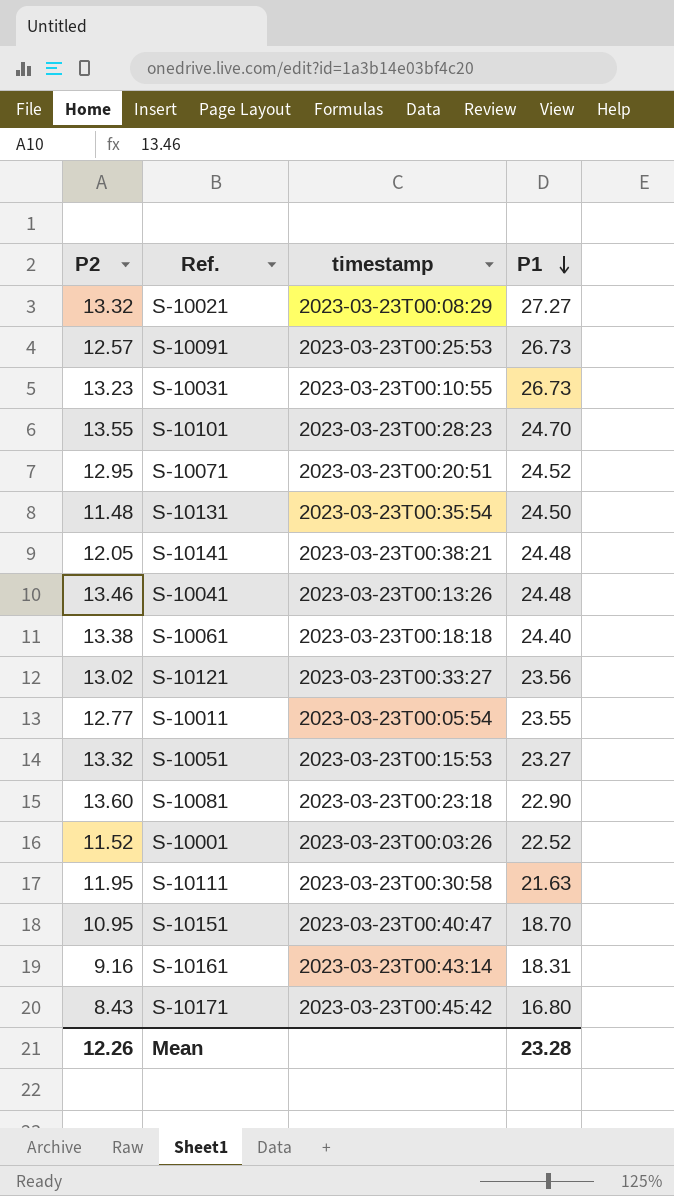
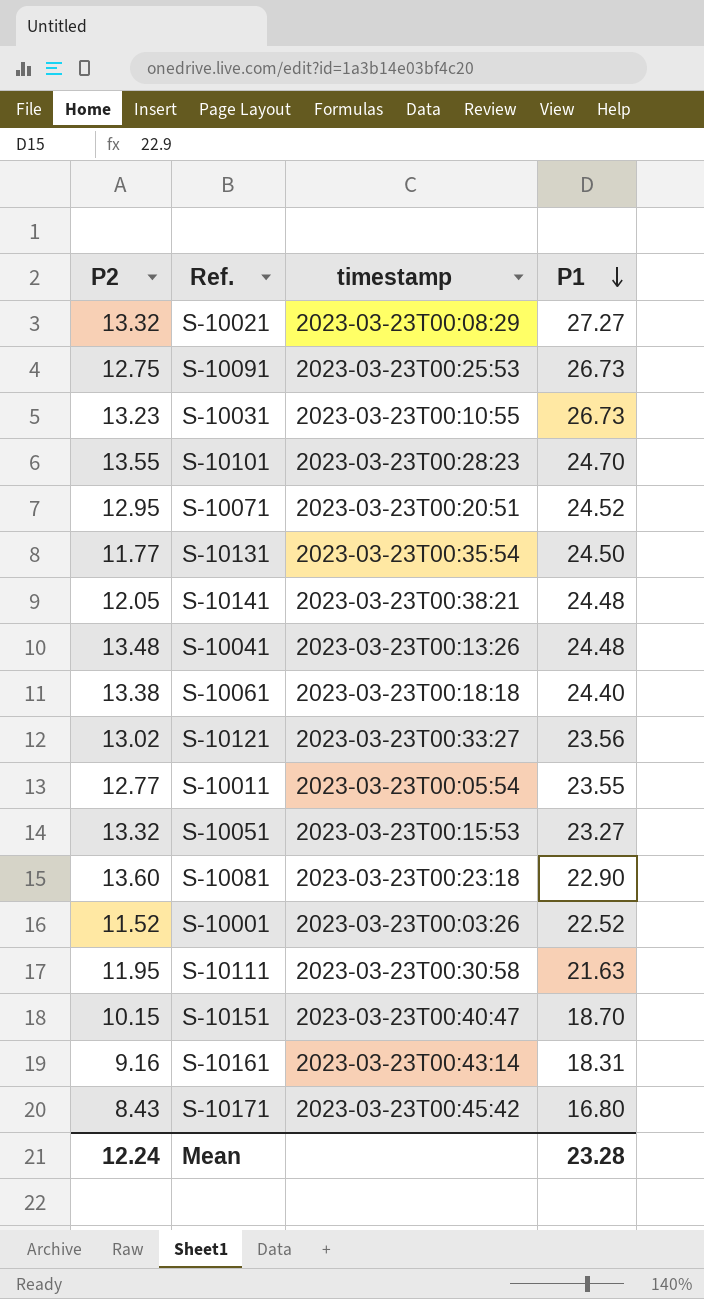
S-10091 | P2: 12.57 -> 12.75
S-10131 | P2: 11.48 -> 11.77
S-10041 | P2: 13.46 -> 13.48
S-10151 | P2: 10.95 -> 10.15
Mean | P2: 12.26 -> 12.24

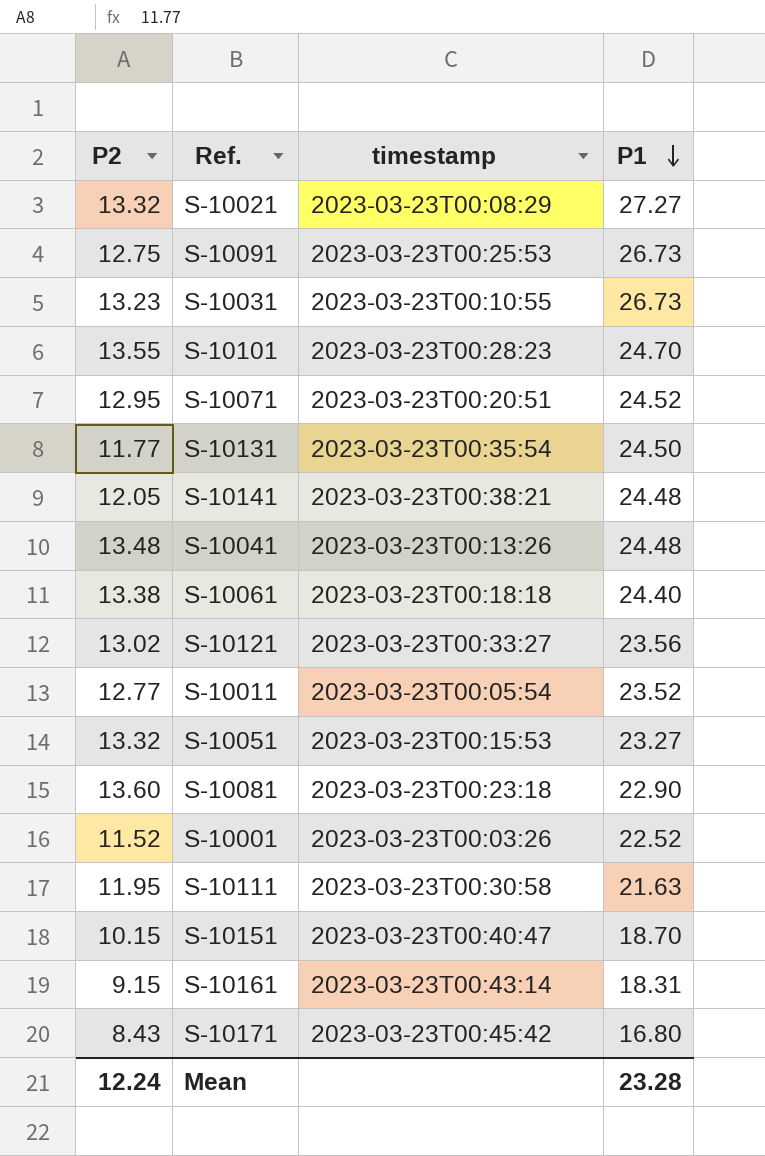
S-10011 | P1: 23.55 -> 23.52
S-10161 | P2: 9.16 -> 9.15

